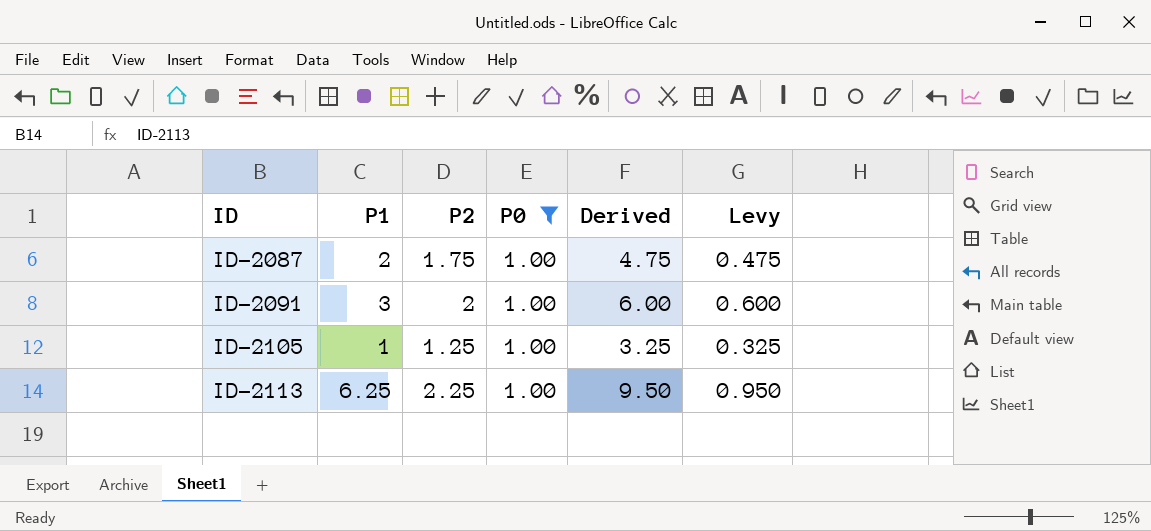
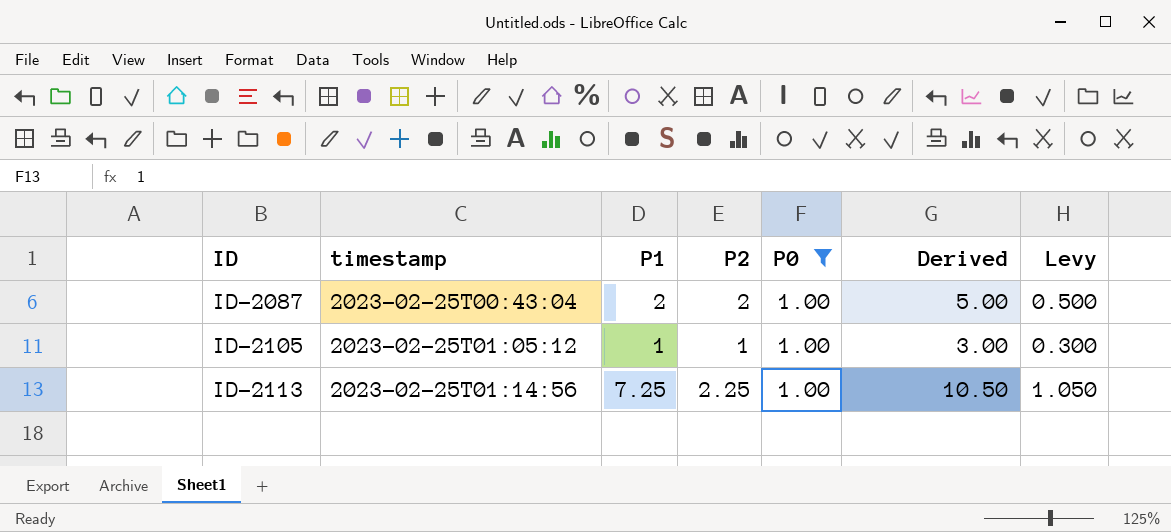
column timestamp | position: none -> 2
row ID-2091: 3 | 2 | 1.00 | 6.00 | 0.600 -> none
ID-2087 | P2: 1.75 -> 2
ID-2087 | Derived: 4.75 -> 5.00
ID-2087 | Levy: 0.475 -> 0.500
ID-2105 | P2: 1.25 -> 1
ID-2105 | Derived: 3.25 -> 3.00
ID-2105 | Levy: 0.325 -> 0.300
ID-2113 | P1: 6.25 -> 7.25
ID-2113 | Derived: 9.50 -> 10.50
ID-2113 | Levy: 0.950 -> 1.050

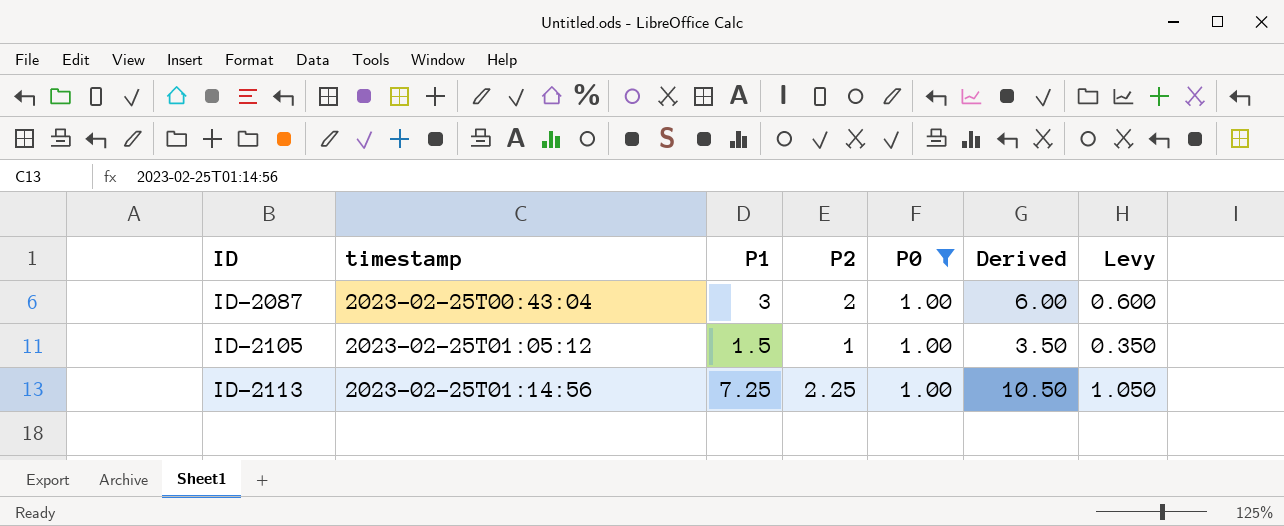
ID-2087 | P1: 2 -> 3
ID-2087 | Derived: 5.00 -> 6.00
ID-2087 | Levy: 0.500 -> 0.600
ID-2105 | P1: 1 -> 1.5
ID-2105 | Derived: 3.00 -> 3.50
ID-2105 | Levy: 0.300 -> 0.350

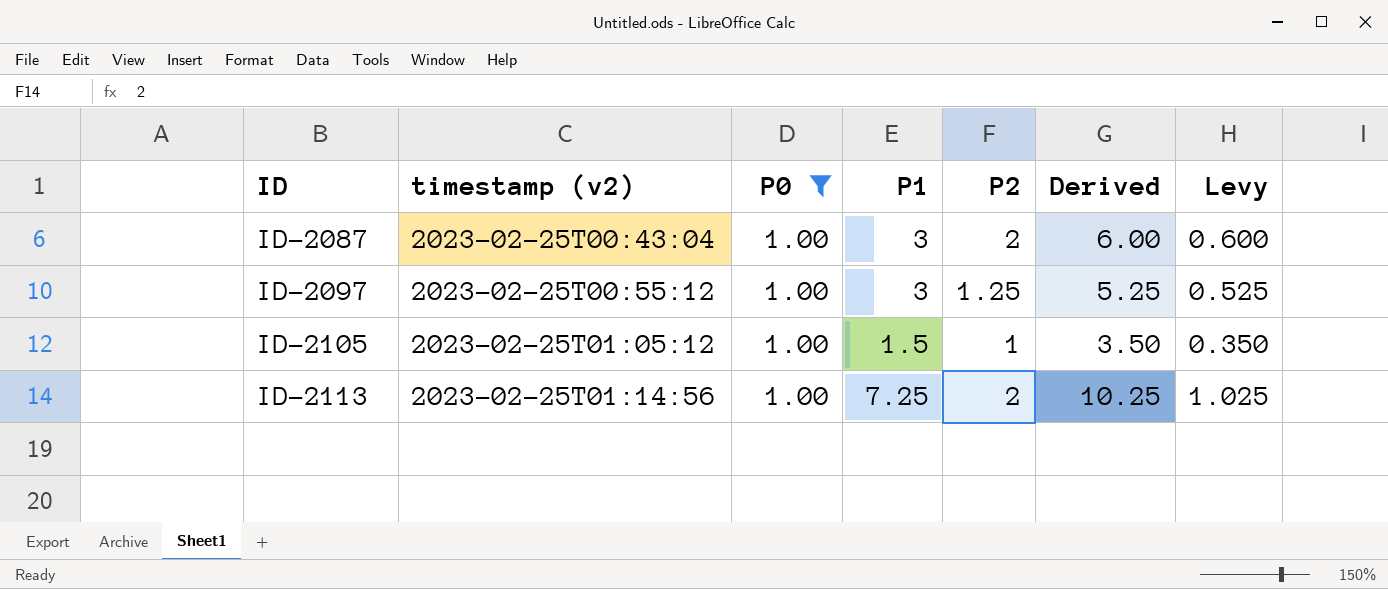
column name: timestamp -> timestamp (v2)
column P0 | position: 5 -> 3
row ID-2097: none -> 2023-02-25T00:55:12 | 1.00 | 3 | 1.25 | 5.25 | 0.525
ID-2113 | P2: 2.25 -> 2
ID-2113 | Derived: 10.50 -> 10.25
ID-2113 | Levy: 1.050 -> 1.025

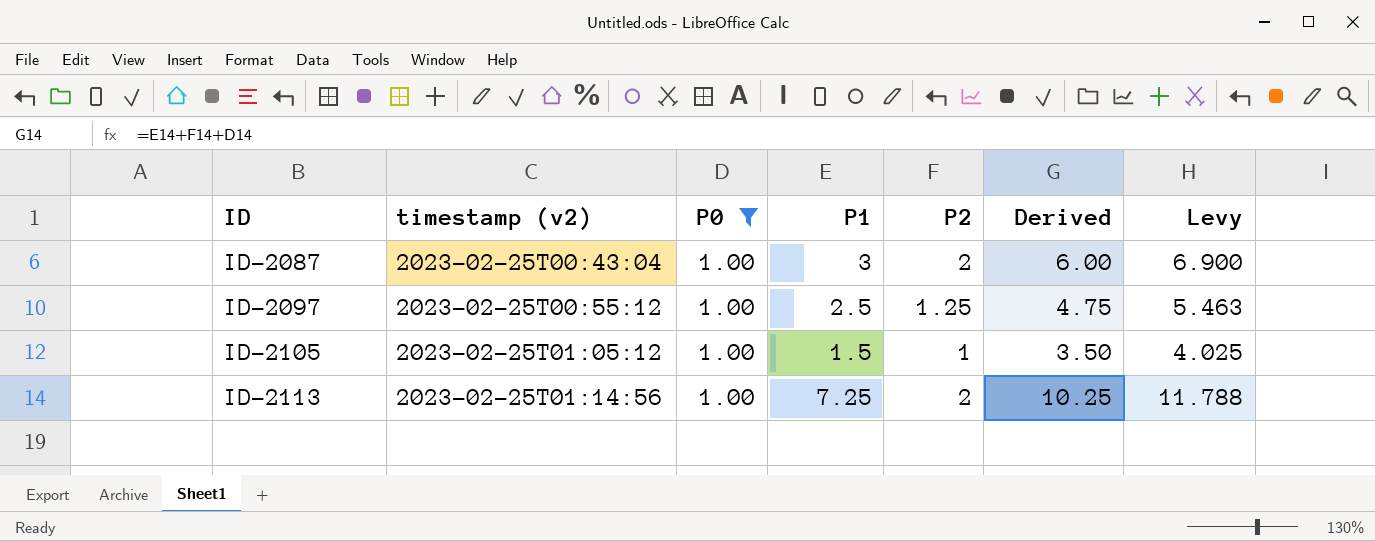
column Levy | formula: [Derived] * 0.1 -> [Derived] * 1.15
ID-2097 | P1: 3 -> 2.5
ID-2097 | Derived: 5.25 -> 4.75

